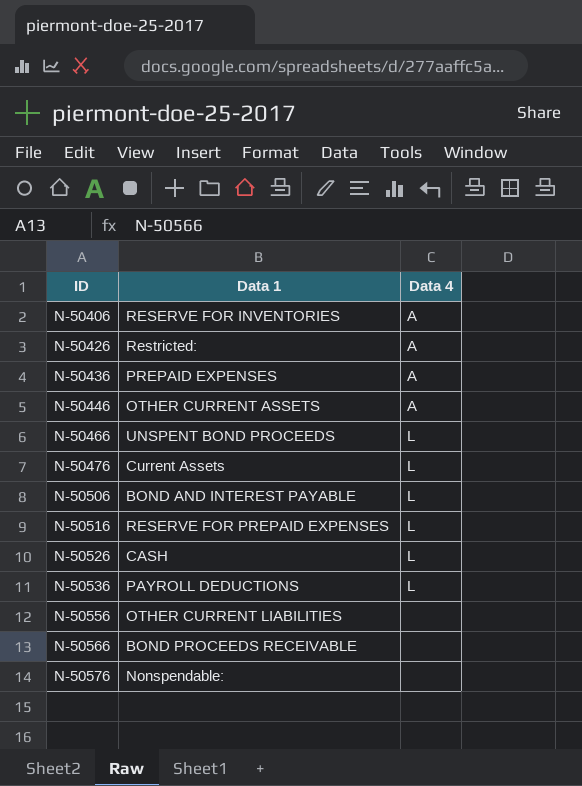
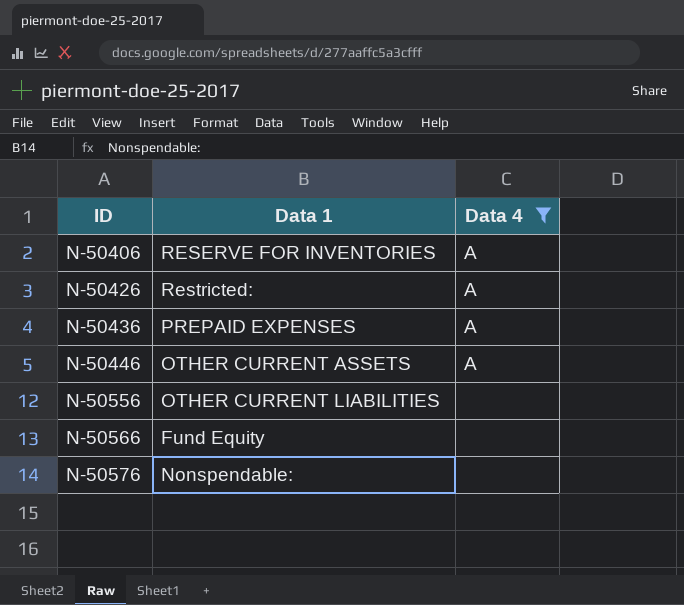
filter: none -> Data 4 != L
N-50566 | Data 1: BOND PROCEEDS RECEIVABLE -> Fund Equity

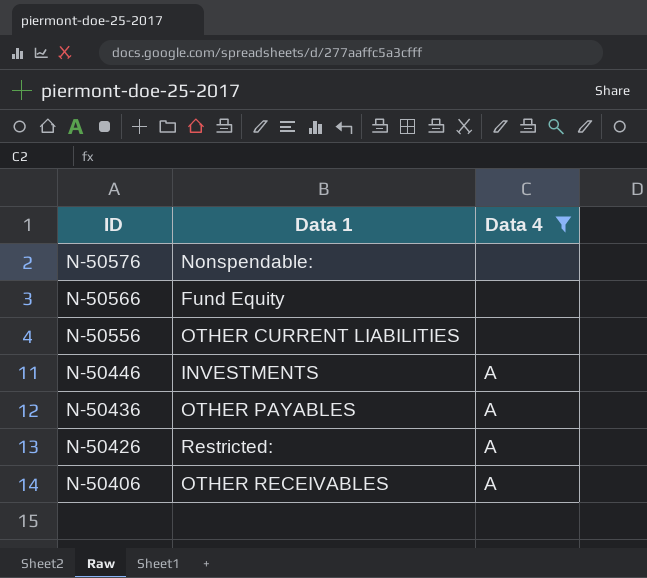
row order: ID ascending -> ID descending
N-50446 | Data 1: OTHER CURRENT ASSETS -> INVESTMENTS
N-50436 | Data 1: PREPAID EXPENSES -> OTHER PAYABLES
N-50406 | Data 1: RESERVE FOR INVENTORIES -> OTHER RECEIVABLES

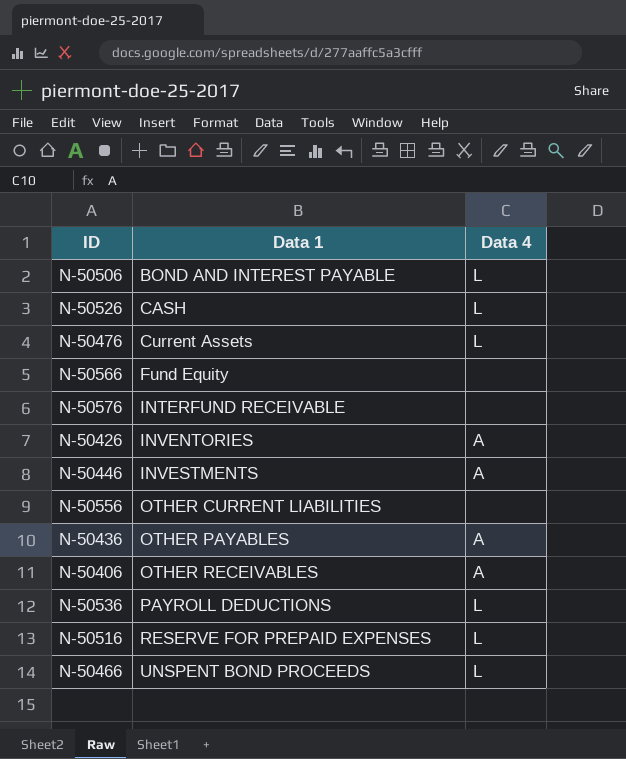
filter: Data 4 != L -> none
row order: ID descending -> Data 1 ascending
N-50576 | Data 1: Nonspendable: -> INTERFUND RECEIVABLE
N-50426 | Data 1: Restricted: -> INVENTORIES

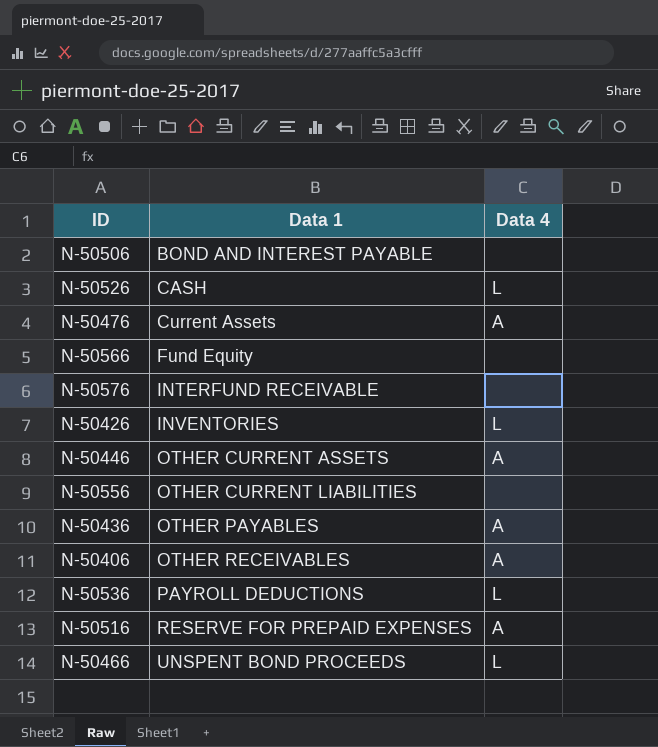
N-50506 | Data 4: L -> none
N-50476 | Data 4: L -> A
N-50426 | Data 4: A -> L
N-50446 | Data 1: INVESTMENTS -> OTHER CURRENT ASSETS
N-50516 | Data 4: L -> A

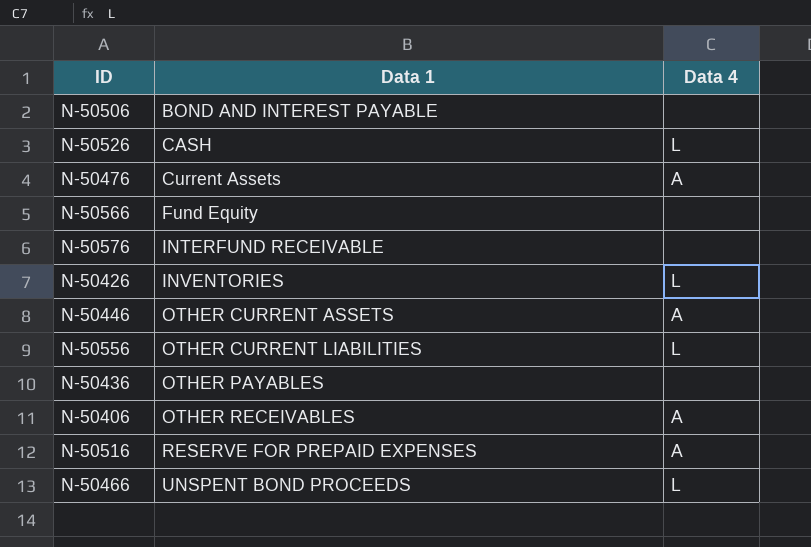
row N-50536: PAYROLL DEDUCTIONS | L -> none
N-50556 | Data 4: none -> L
N-50436 | Data 4: A -> none

